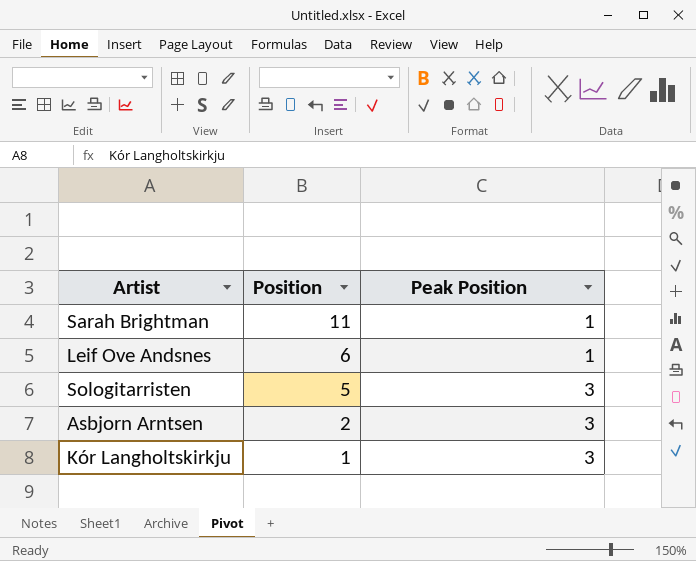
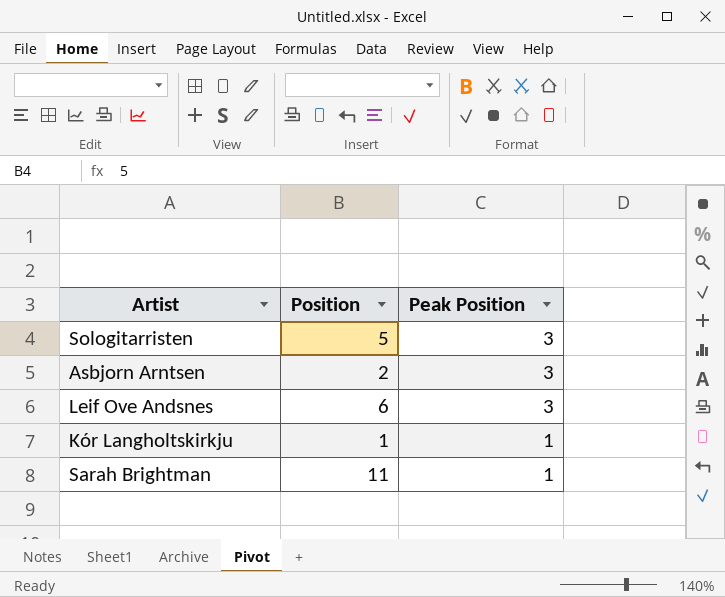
row order: Position descending -> Peak Position descending
Leif Ove Andsnes | Peak Position: 1 -> 3
Kór Langholtskirkju | Peak Position: 3 -> 1

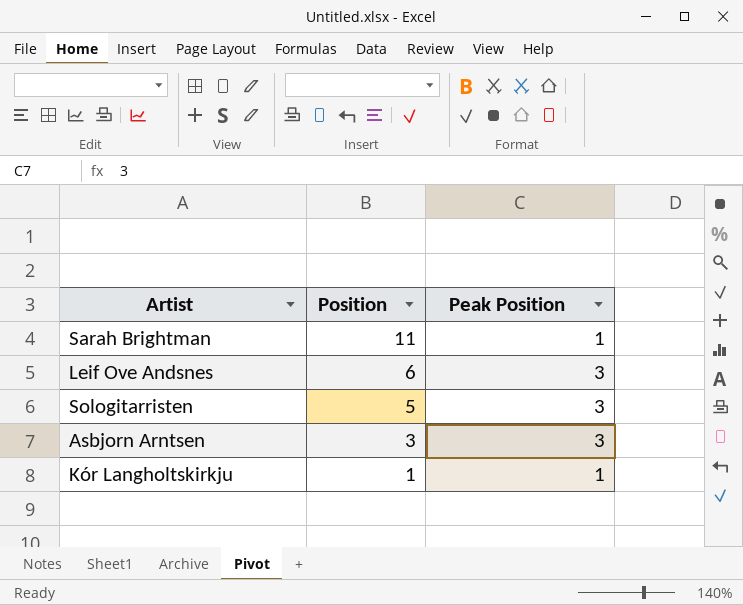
row order: Peak Position descending -> Position descending
Asbjorn Arntsen | Position: 2 -> 3

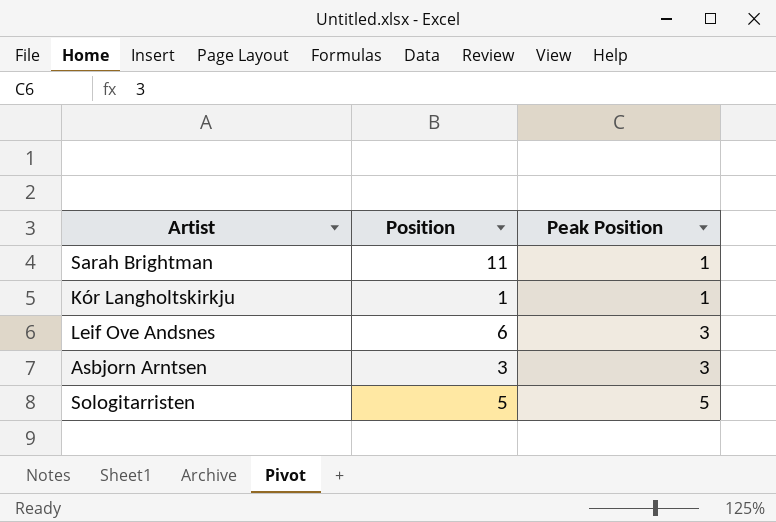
row order: Position descending -> Peak Position ascending
Sologitarristen | Peak Position: 3 -> 5

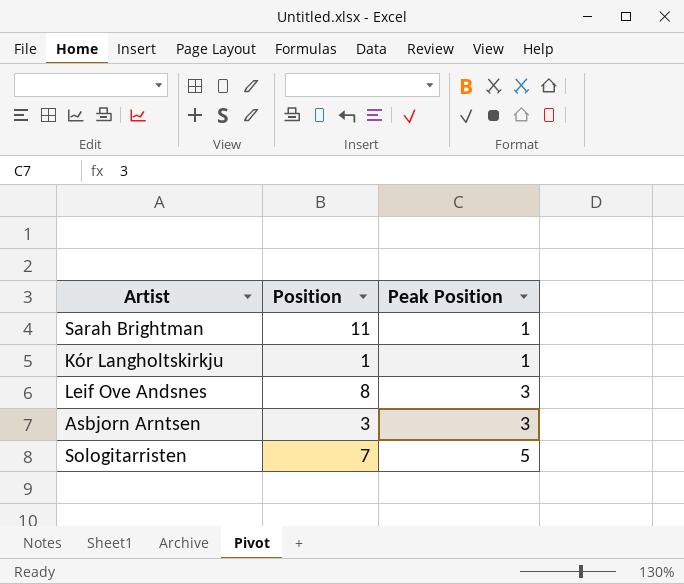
Leif Ove Andsnes | Position: 6 -> 8
Sologitarristen | Position: 5 -> 7

